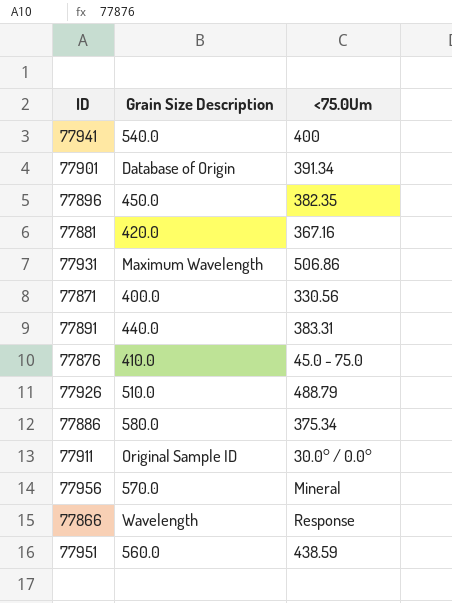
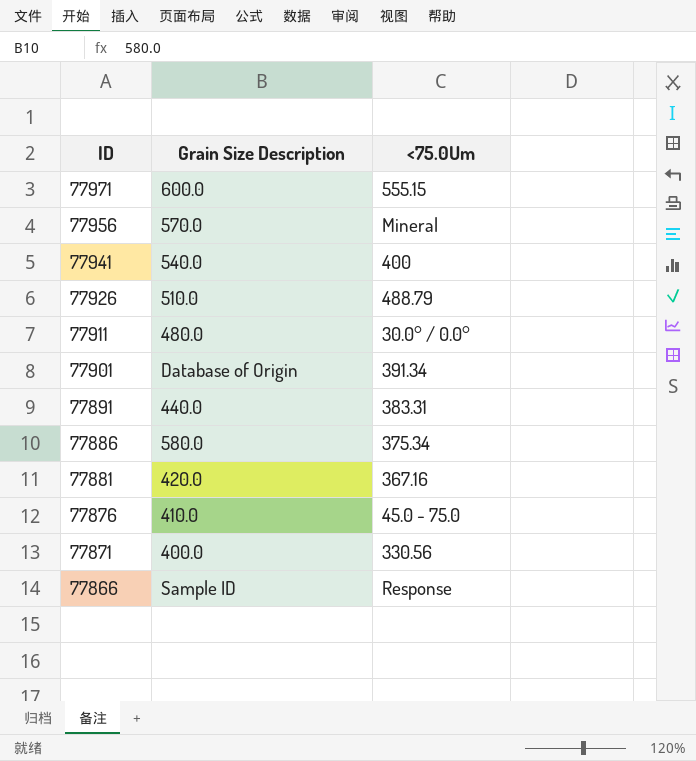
row order: none -> ID descending
row 77896: 450.0 | 382.35 -> none
row 77931: Maximum Wavelength | 506.86 -> none
row 77951: 560.0 | 438.59 -> none
row 77971: none -> 600.0 | 555.15
77911 | Grain Size Description: Original Sample ID -> 480.0
77866 | Grain Size Description: Wavelength -> Sample ID

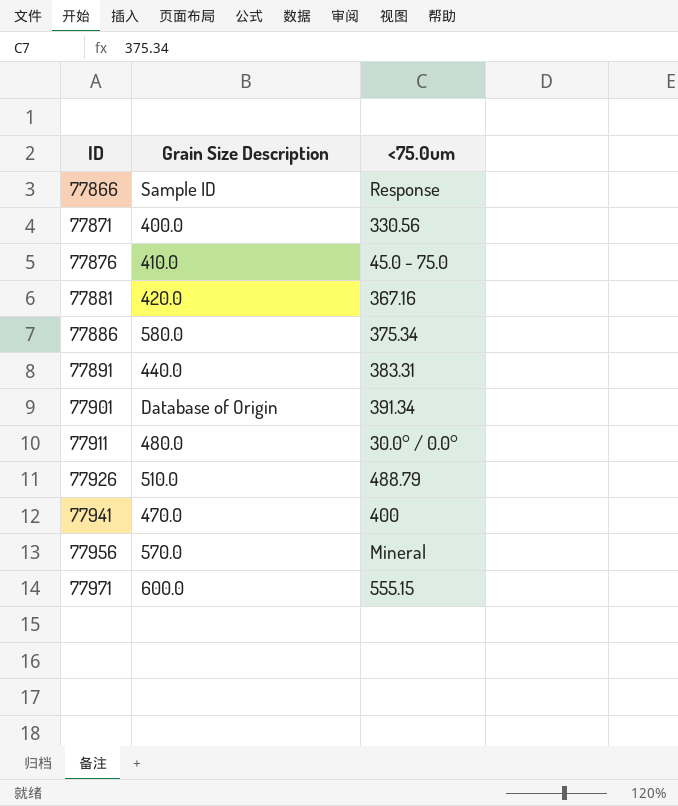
row order: ID descending -> ID ascending
column name: <75.0Um -> <75.0um
77941 | Grain Size Description: 540.0 -> 470.0

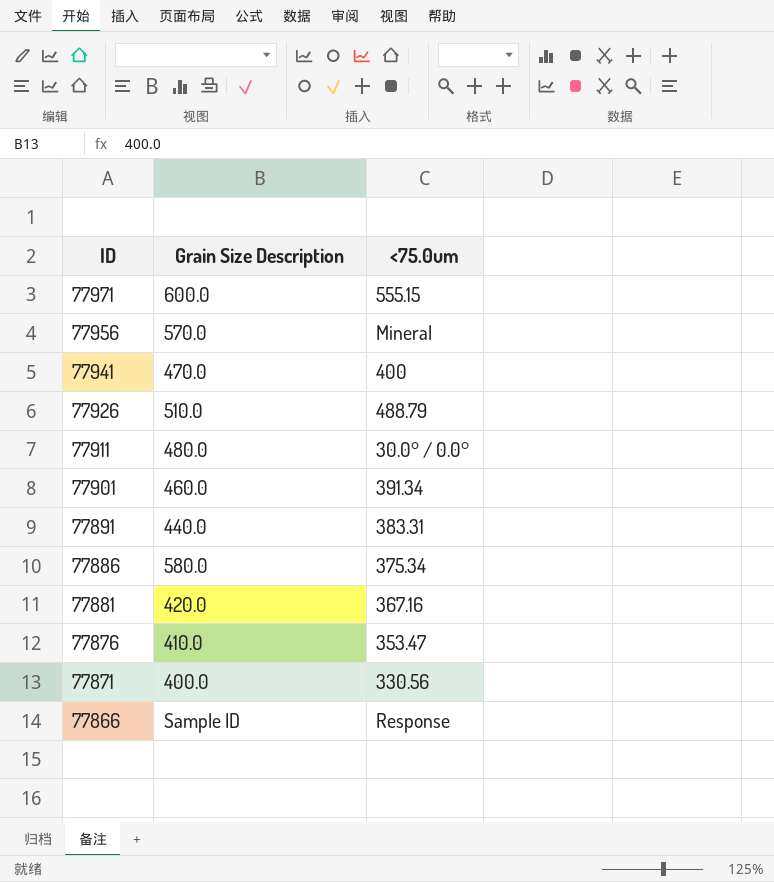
row order: ID ascending -> ID descending
77901 | Grain Size Description: Database of Origin -> 460.0
77876 | <75.0um: 45.0 - 75.0 -> 353.47

